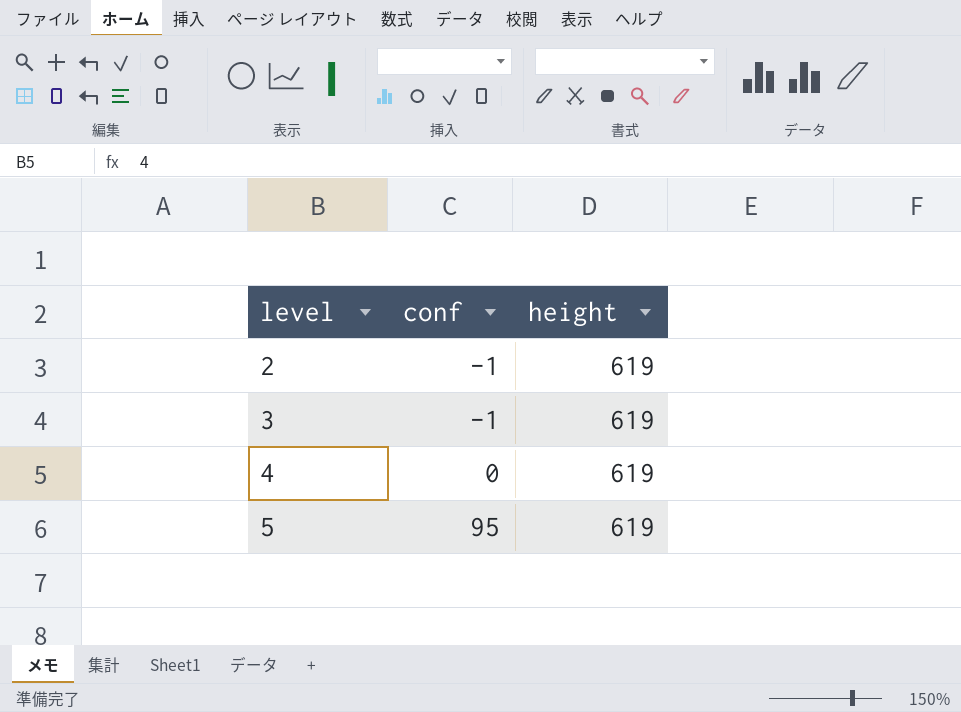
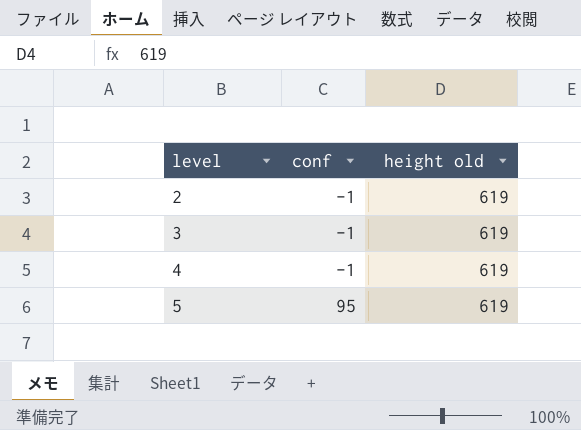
column name: height -> height old
4 | conf: 0 -> -1

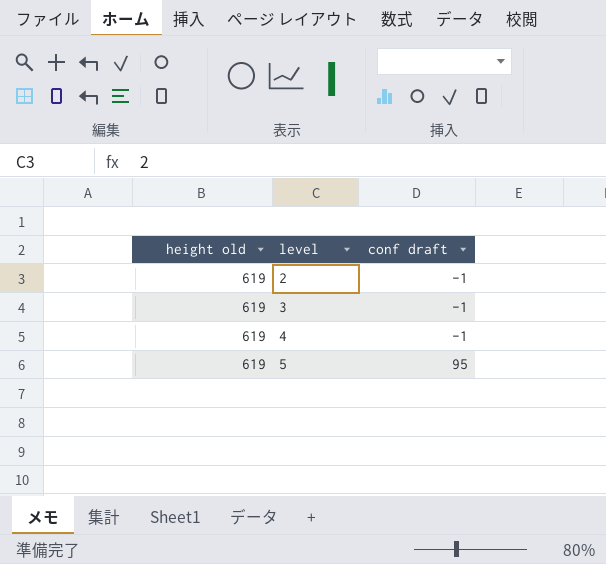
column height old | position: 3 -> 1
column name: conf -> conf draft

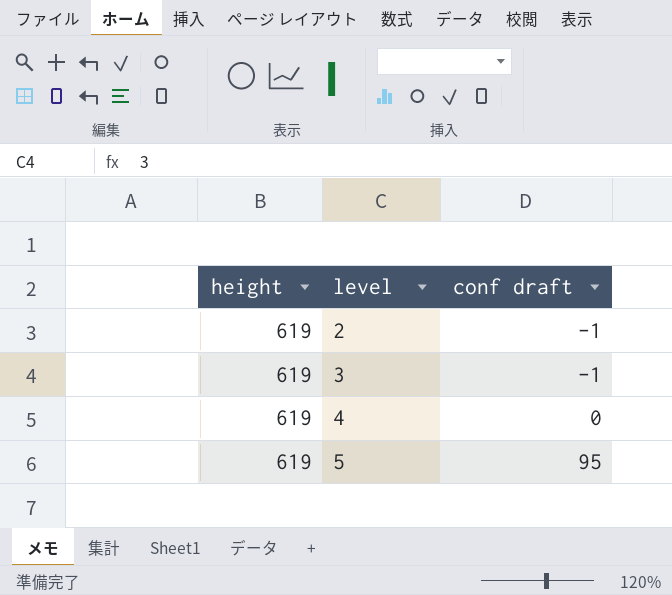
column name: height old -> height
4 | conf draft: -1 -> 0

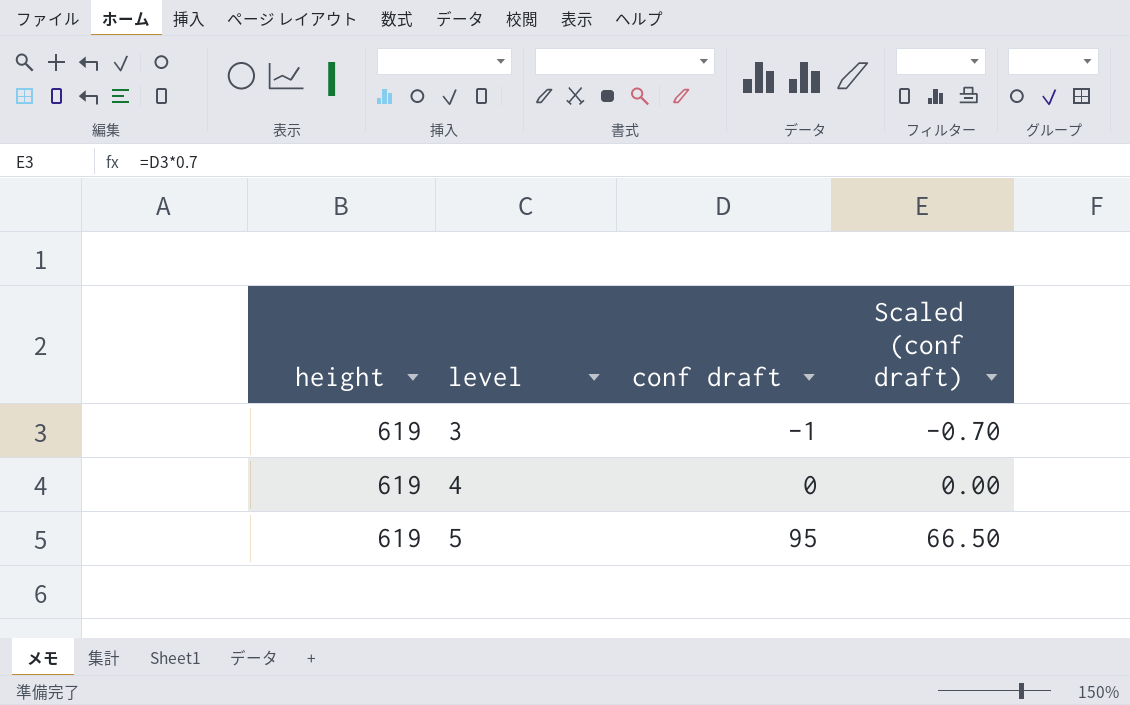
column Scaled (conf draft) | formula: none -> [conf draft] * 0.7
row 2: 619 | -1 -> none

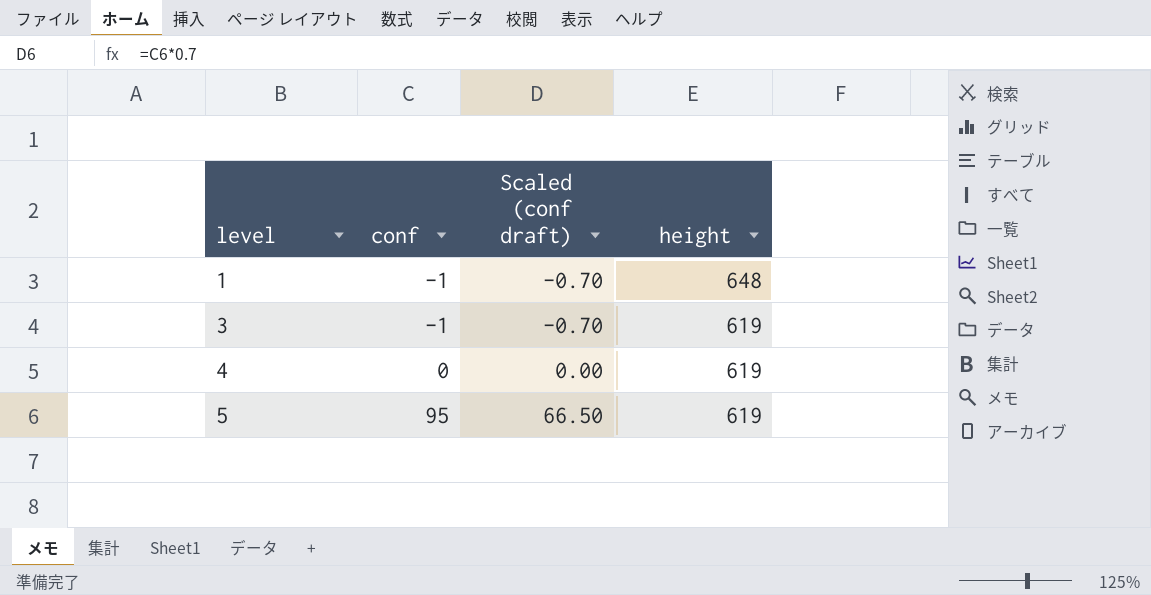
column name: conf draft -> conf
column height | position: 1 -> 4
row 1: none -> -1 | -0.70 | 648

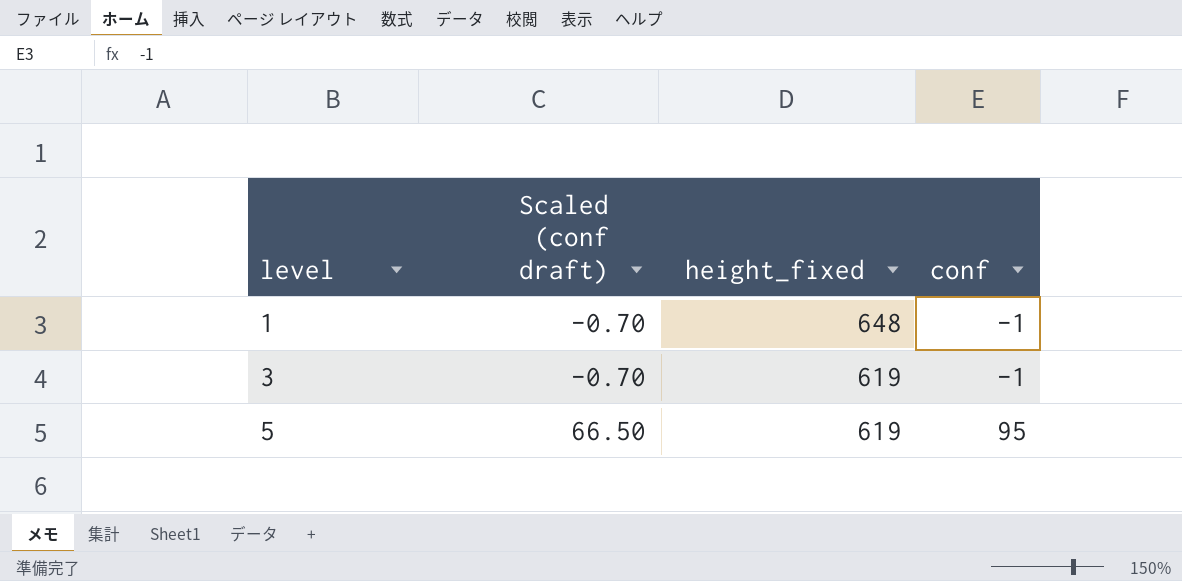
column name: height -> height_fixed
column conf | position: 2 -> 4
row 4: 0 | 0.00 | 619 -> none

